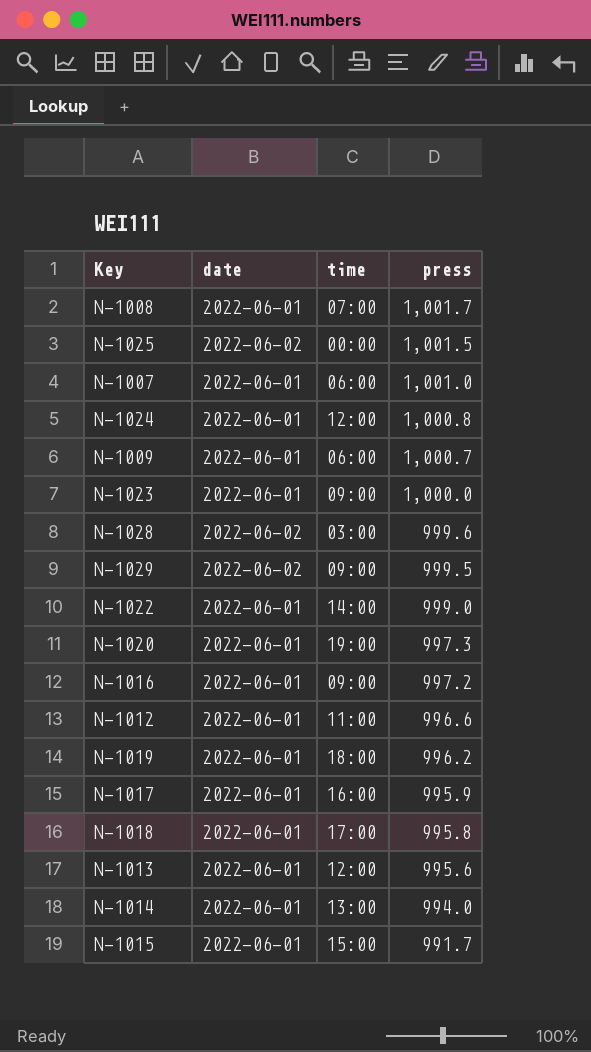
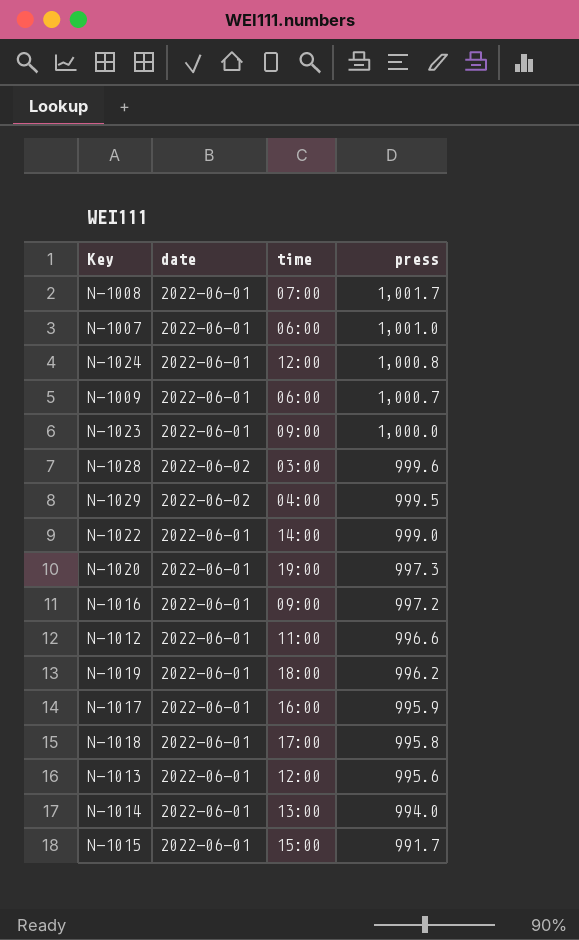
row N-1025: 2022-06-02 | 00:00 | 1,001.5 -> none
N-1029 | time: 09:00 -> 04:00

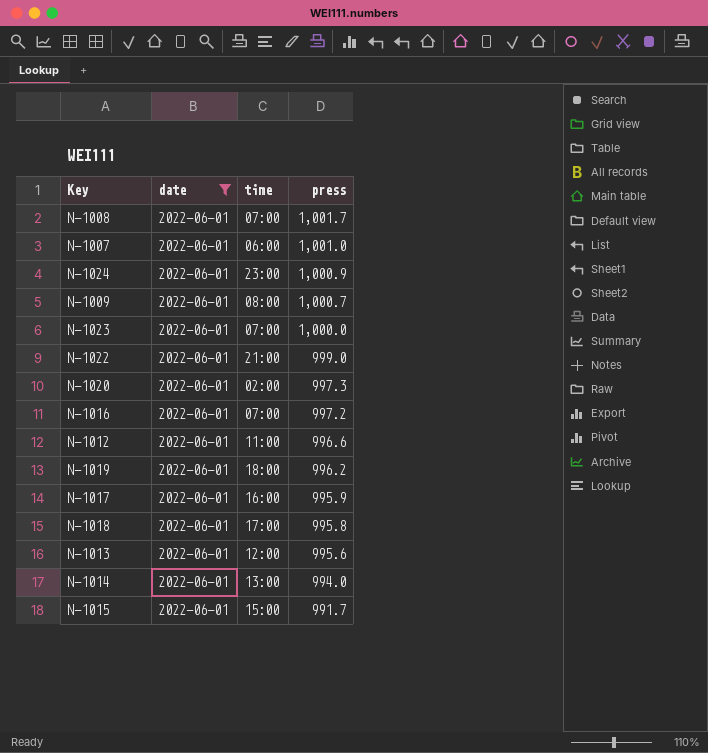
filter: none -> date = 2022-06-01
N-1024 | time: 12:00 -> 23:00
N-1024 | press: 1,000.8 -> 1,000.9
N-1009 | time: 06:00 -> 08:00
N-1023 | time: 09:00 -> 07:00
N-1022 | time: 14:00 -> 21:00
N-1020 | time: 19:00 -> 02:00
N-1016 | time: 09:00 -> 07:00

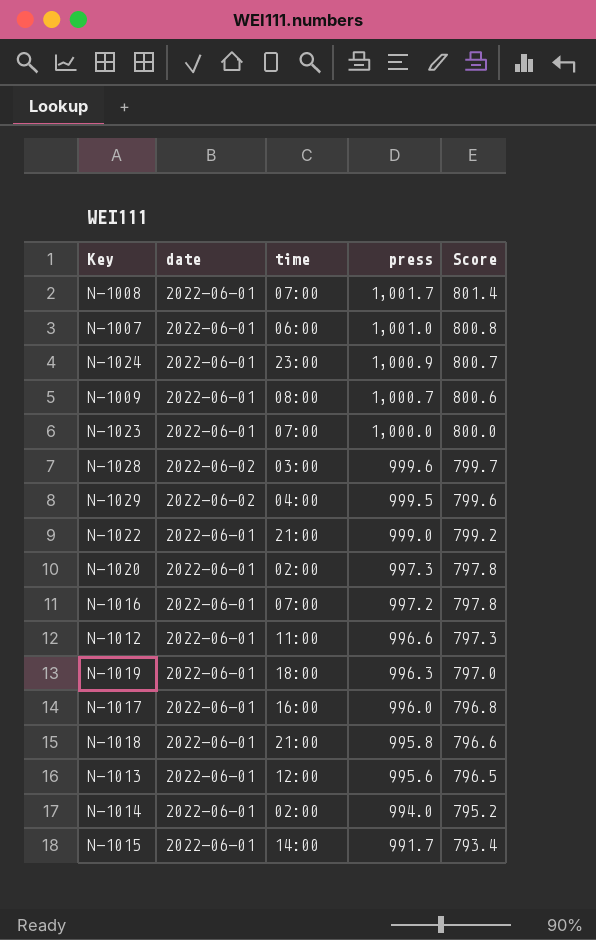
filter: date = 2022-06-01 -> none
column Score | formula: none -> [press] * 0.8
N-1019 | press: 996.2 -> 996.3
N-1017 | press: 995.9 -> 996.0
N-1018 | time: 17:00 -> 21:00
N-1014 | time: 13:00 -> 02:00
N-1015 | time: 15:00 -> 14:00

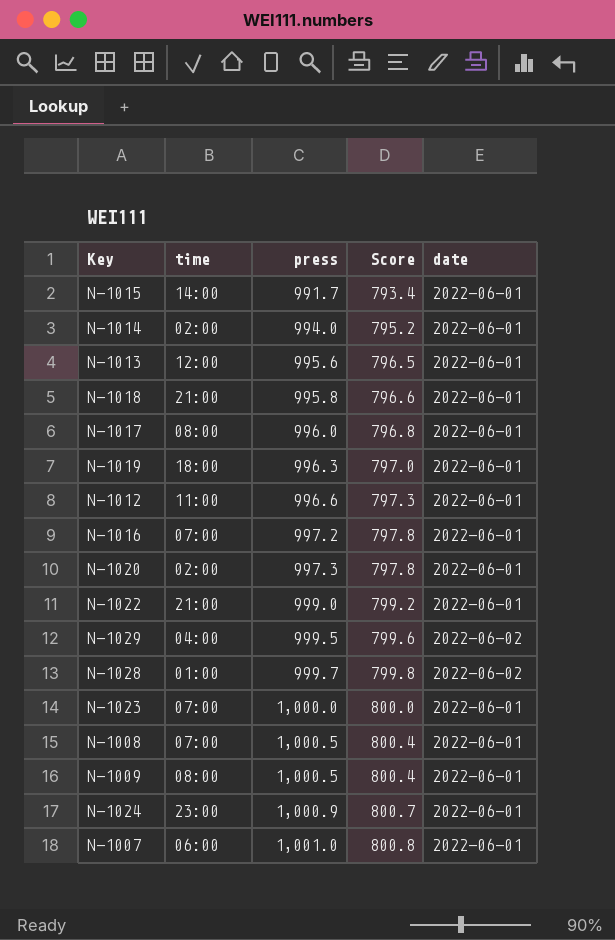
row order: press descending -> press ascending
column date | position: 2 -> 5
N-1017 | time: 16:00 -> 08:00
N-1028 | time: 03:00 -> 01:00
N-1028 | press: 999.6 -> 999.7
N-1028 | Score: 799.7 -> 799.8
N-1008 | press: 1,001.7 -> 1,000.5
N-1008 | Score: 801.4 -> 800.4
N-1009 | press: 1,000.7 -> 1,000.5
N-1009 | Score: 800.6 -> 800.4

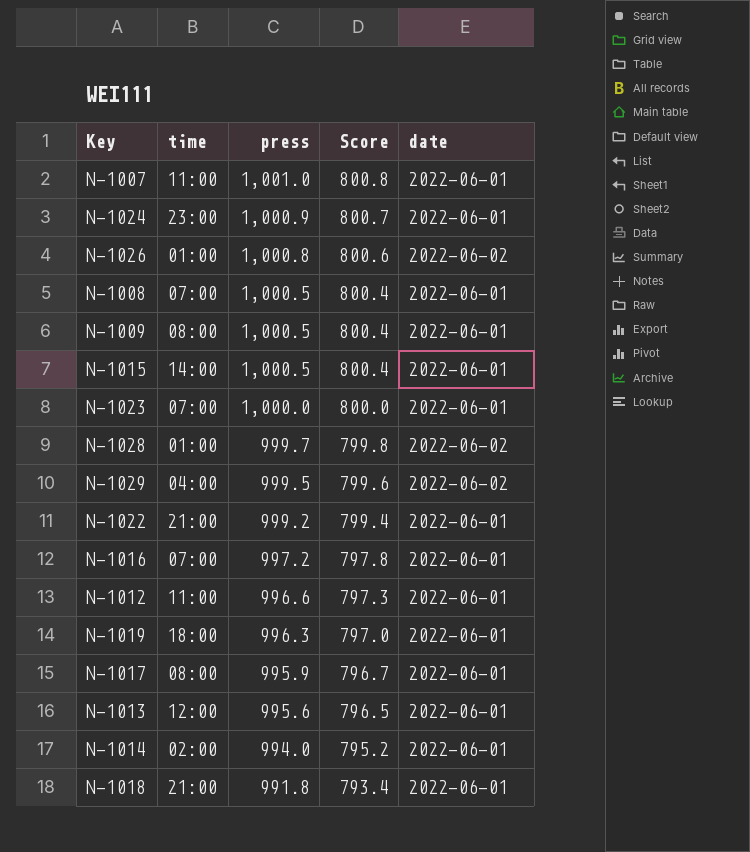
row order: press ascending -> press descending
row N-1020: 02:00 | 997.3 | 797.8 | 2022-06-01 -> none
N-1007 | time: 06:00 -> 11:00
row N-1026: none -> 01:00 | 1,000.8 | 800.6 | 2022-06-02
N-1015 | press: 991.7 -> 1,000.5
N-1015 | Score: 793.4 -> 800.4
N-1022 | press: 999.0 -> 999.2
N-1022 | Score: 799.2 -> 799.4
N-1017 | press: 996.0 -> 995.9
N-1017 | Score: 796.8 -> 796.7
N-1018 | press: 995.8 -> 991.8
N-1018 | Score: 796.6 -> 793.4

